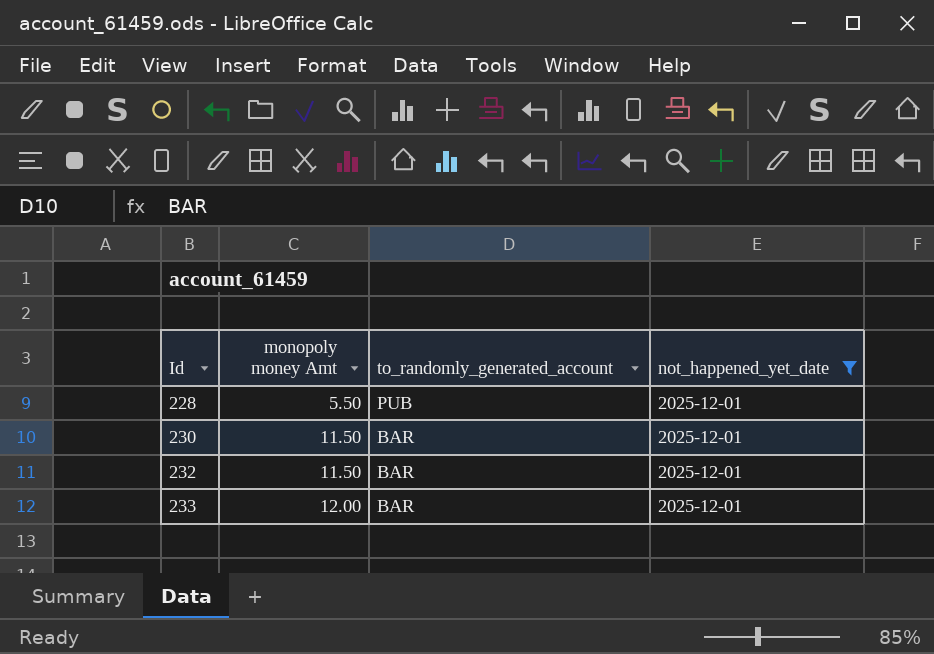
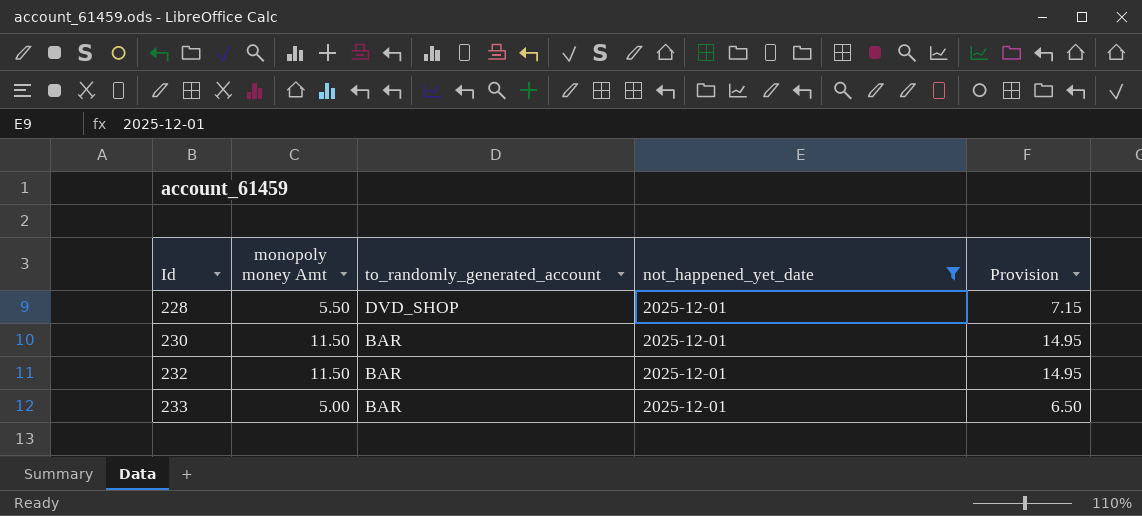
column Provision | formula: none -> [monopoly money Amt] * 1.3
228 | to_randomly_generated_account: PUB -> DVD_SHOP
233 | monopoly money Amt: 12.00 -> 5.00

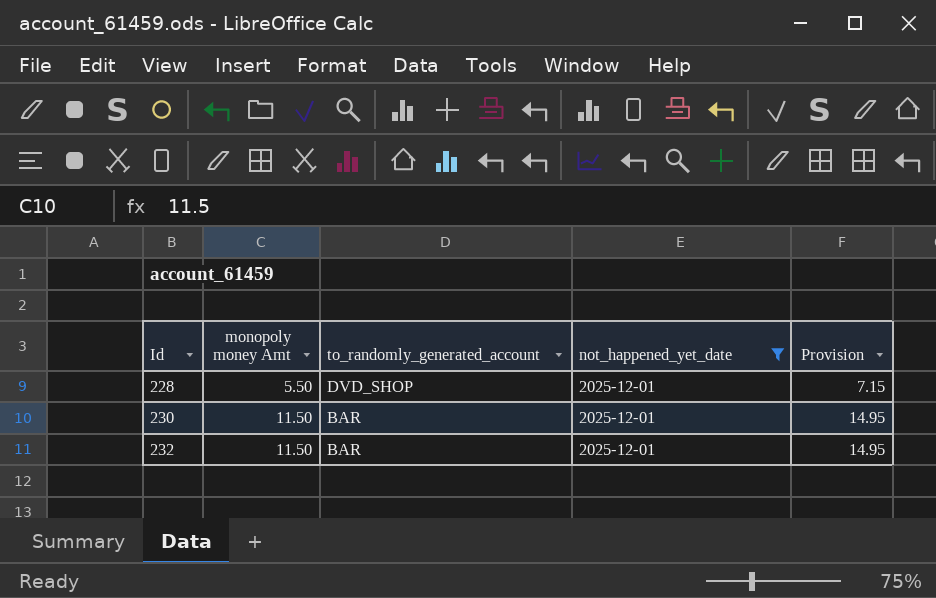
row 233: 5.00 | BAR | 2025-12-01 | 6.50 -> none

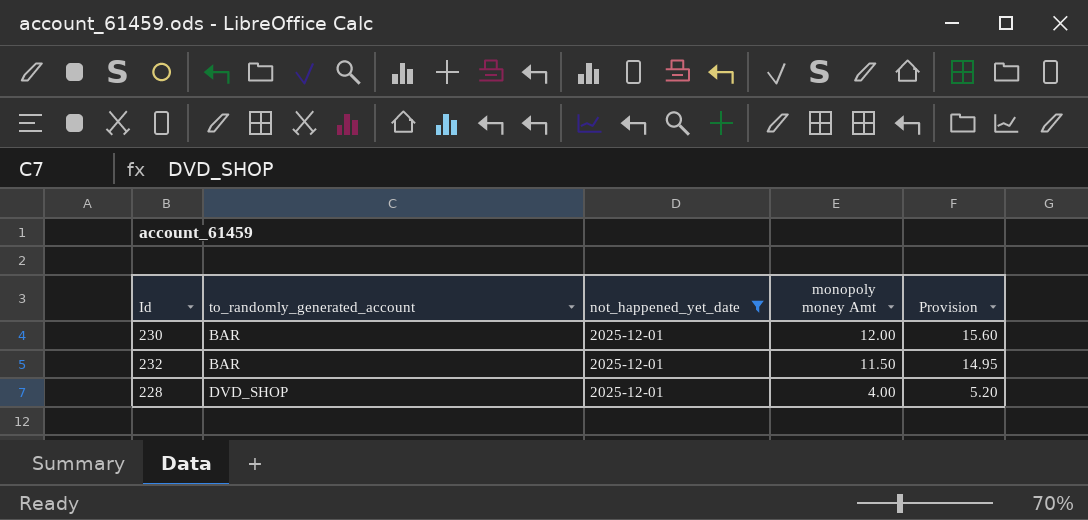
row order: Id ascending -> to_randomly_generated_account ascending
column monopoly money Amt | position: 2 -> 4
230 | monopoly money Amt: 11.50 -> 12.00
230 | Provision: 14.95 -> 15.60
228 | monopoly money Amt: 5.50 -> 4.00
228 | Provision: 7.15 -> 5.20

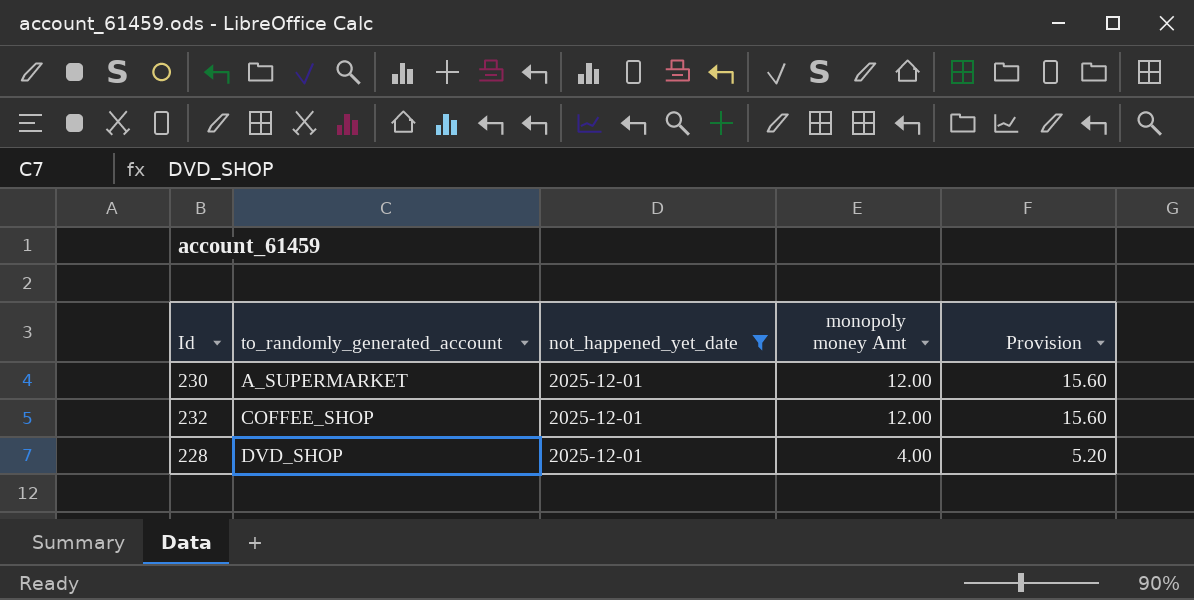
230 | to_randomly_generated_account: BAR -> A_SUPERMARKET
232 | to_randomly_generated_account: BAR -> COFFEE_SHOP
232 | monopoly money Amt: 11.50 -> 12.00
232 | Provision: 14.95 -> 15.60

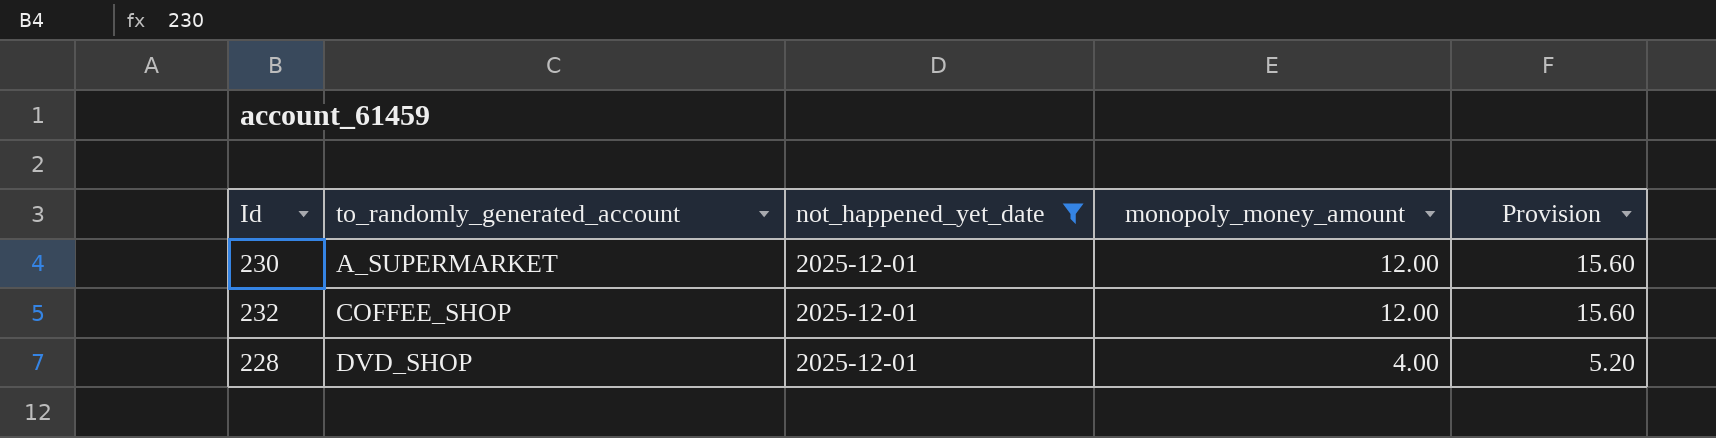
column name: monopoly money Amt -> monopoly_money_amount

